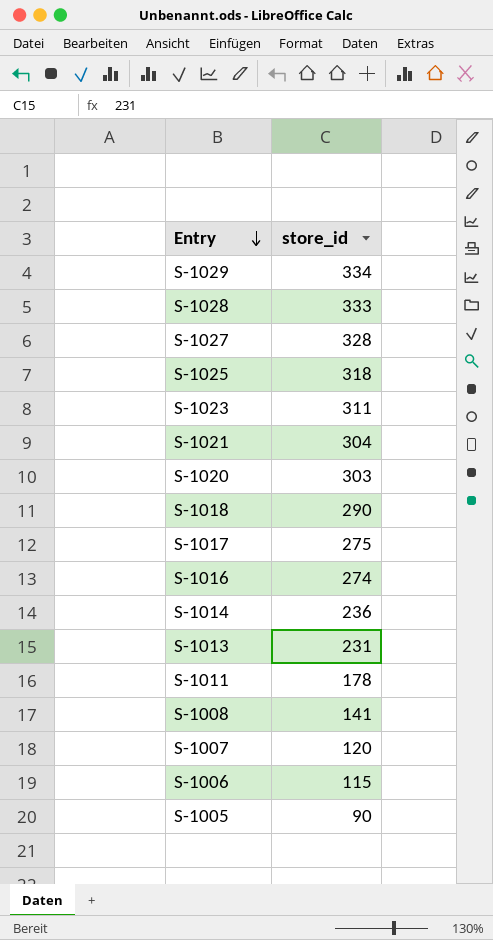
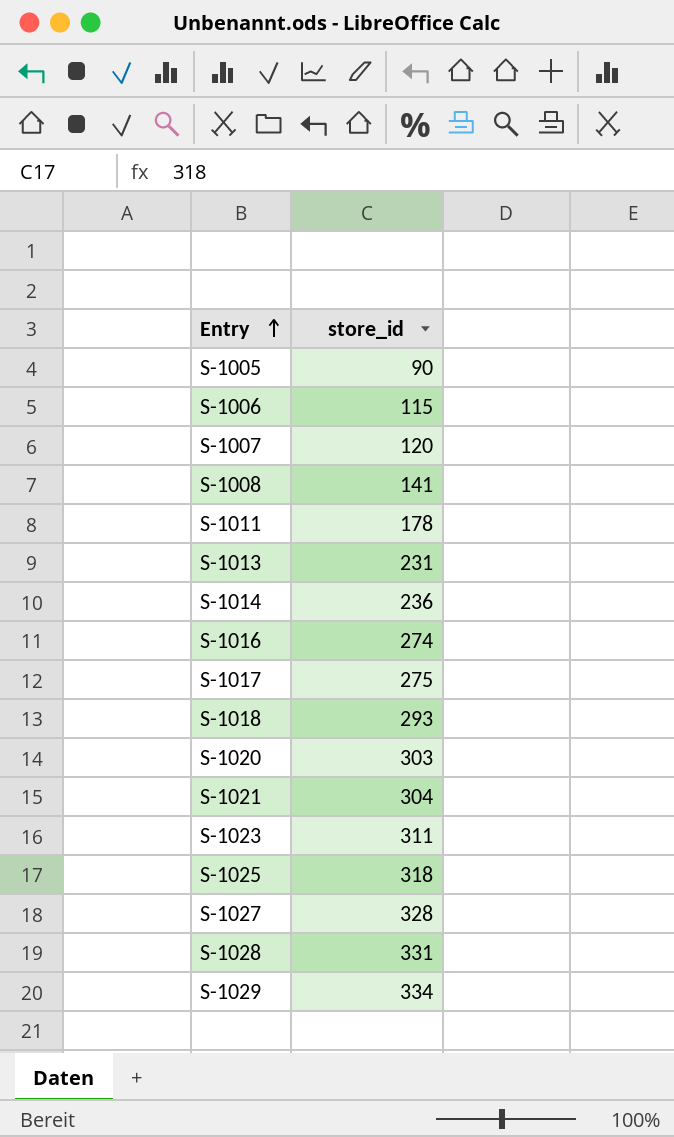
row order: Entry descending -> Entry ascending
S-1018 | store_id: 290 -> 293
S-1028 | store_id: 333 -> 331

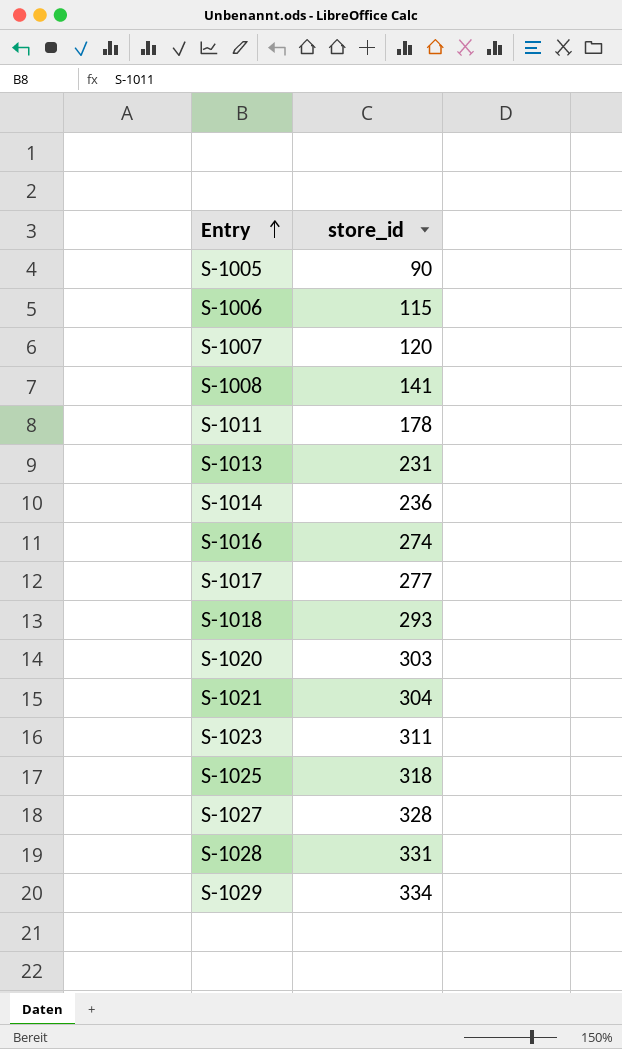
S-1017 | store_id: 275 -> 277

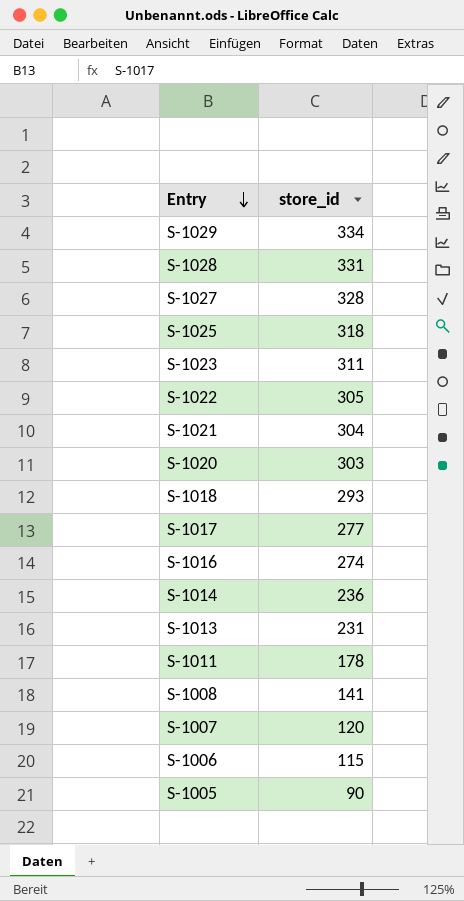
row order: Entry ascending -> Entry descending
row S-1022: none -> 305

